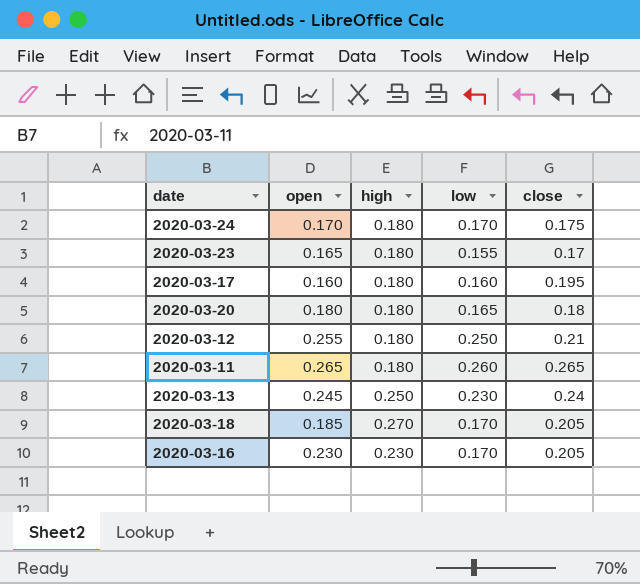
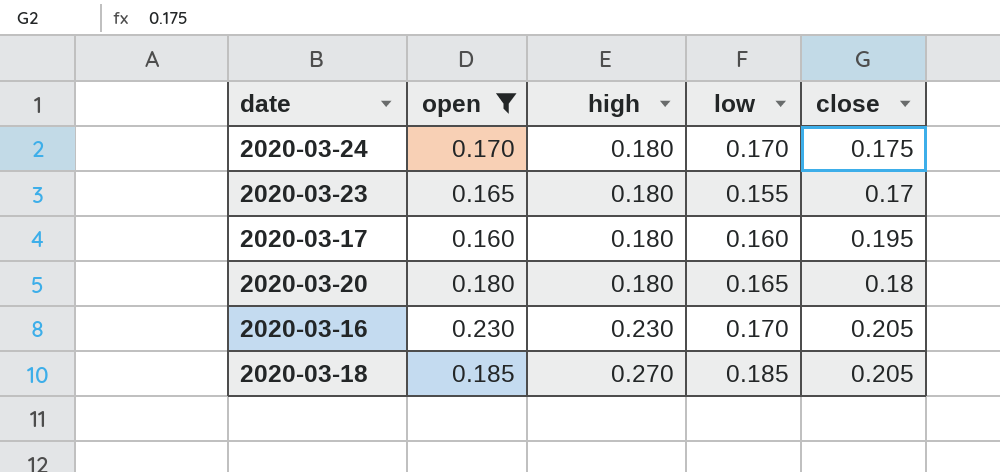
filter: none -> open <= 0.230
row order: none -> high ascending
2020-03-18 | low: 0.170 -> 0.185

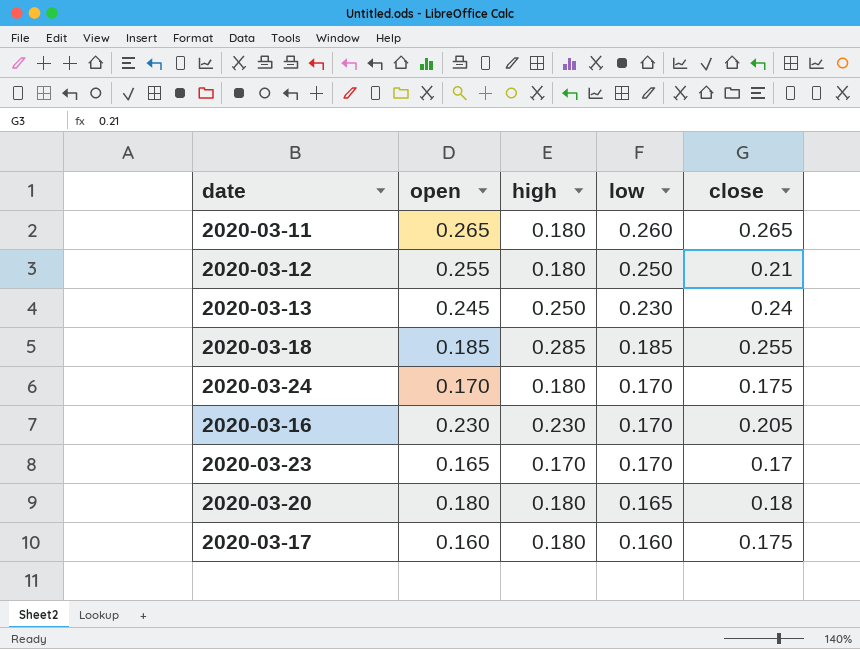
filter: open <= 0.230 -> none
row order: high ascending -> low descending
2020-03-18 | high: 0.270 -> 0.285
2020-03-18 | close: 0.205 -> 0.255
2020-03-23 | high: 0.180 -> 0.170
2020-03-23 | low: 0.155 -> 0.170
2020-03-17 | close: 0.195 -> 0.175

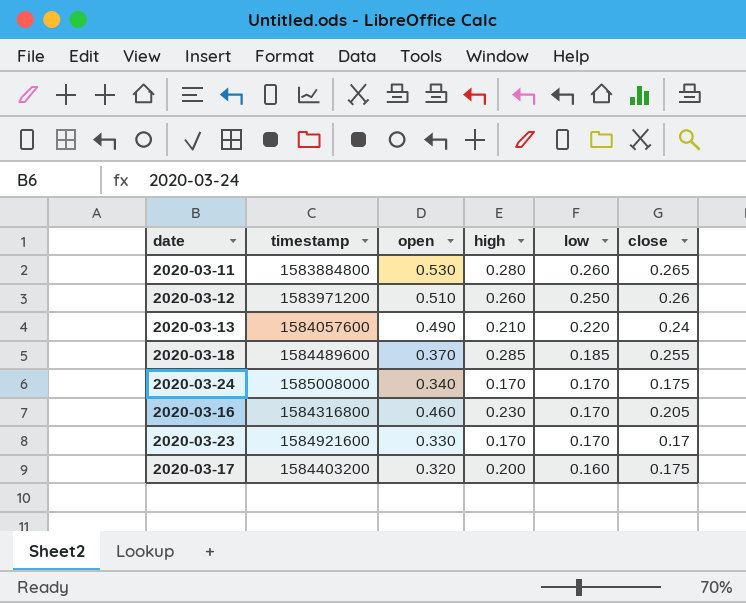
column timestamp | position: none -> 2
row 2020-03-20: 0.180 | 0.180 | 0.165 | 0.18 -> none
2020-03-11 | open: 0.265 -> 0.530
2020-03-11 | high: 0.180 -> 0.280
2020-03-12 | open: 0.255 -> 0.510
2020-03-12 | high: 0.180 -> 0.260
2020-03-12 | close: 0.21 -> 0.26
2020-03-13 | open: 0.245 -> 0.490
2020-03-13 | high: 0.250 -> 0.210
2020-03-13 | low: 0.230 -> 0.220
2020-03-18 | open: 0.185 -> 0.370
2020-03-24 | open: 0.170 -> 0.340
2020-03-24 | high: 0.180 -> 0.170
2020-03-16 | open: 0.230 -> 0.460
2020-03-23 | open: 0.165 -> 0.330
2020-03-17 | open: 0.160 -> 0.320
2020-03-17 | high: 0.180 -> 0.200

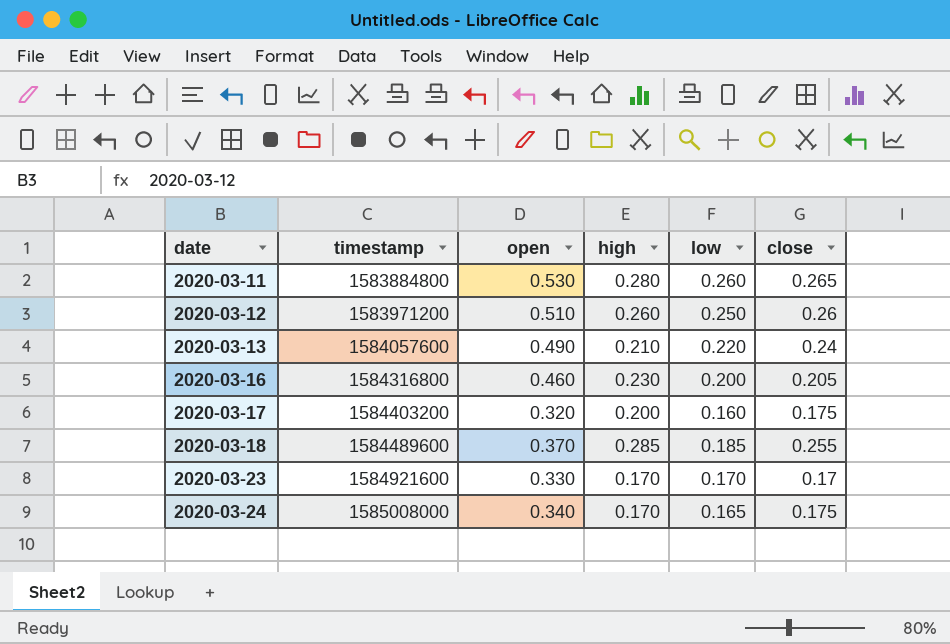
row order: low descending -> date ascending
2020-03-16 | low: 0.170 -> 0.200
2020-03-24 | low: 0.170 -> 0.165

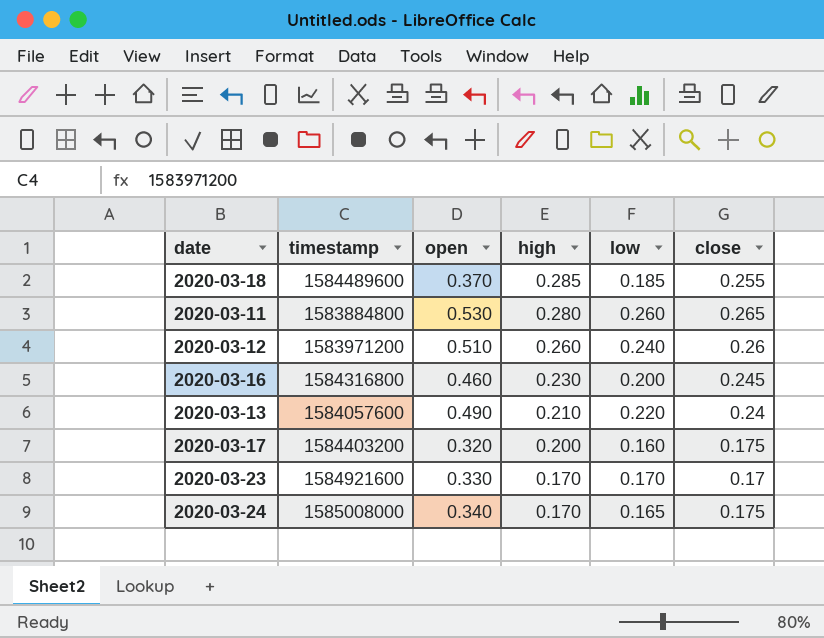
row order: date ascending -> high descending
2020-03-12 | low: 0.250 -> 0.240
2020-03-16 | close: 0.205 -> 0.245

